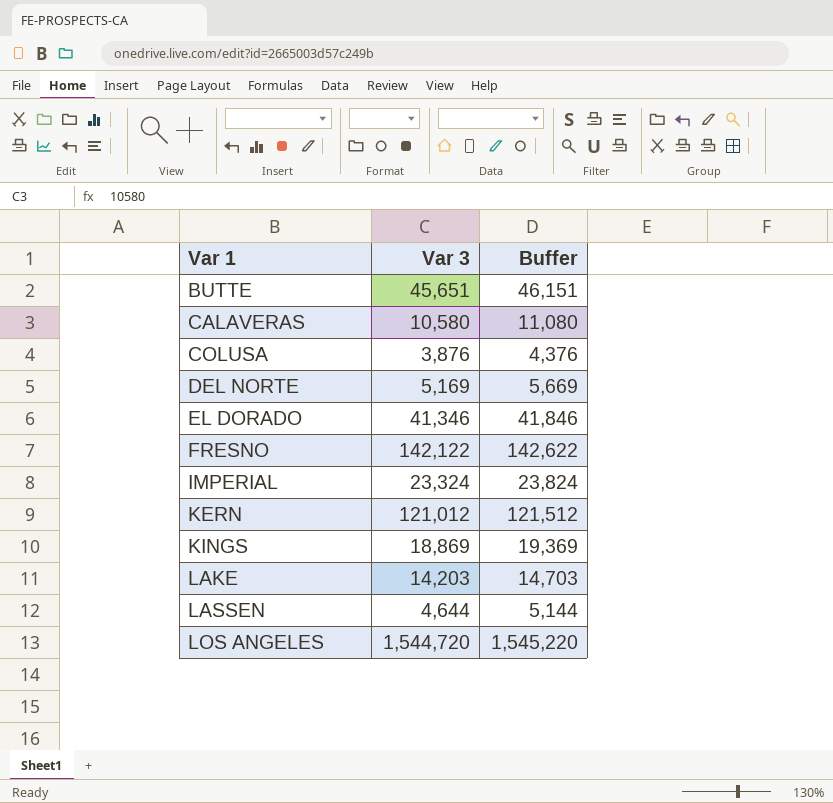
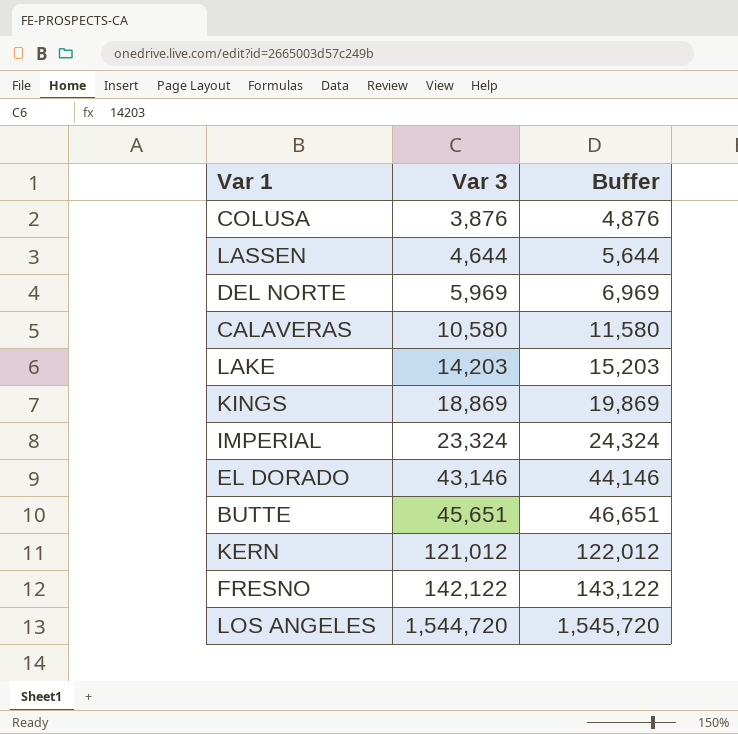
row order: Var 1 ascending -> Var 3 ascending
column Buffer | formula: [Var 3] + 500 -> [Var 3] + 1000
DEL NORTE | Var 3: 5,169 -> 5,969
EL DORADO | Var 3: 41,346 -> 43,146

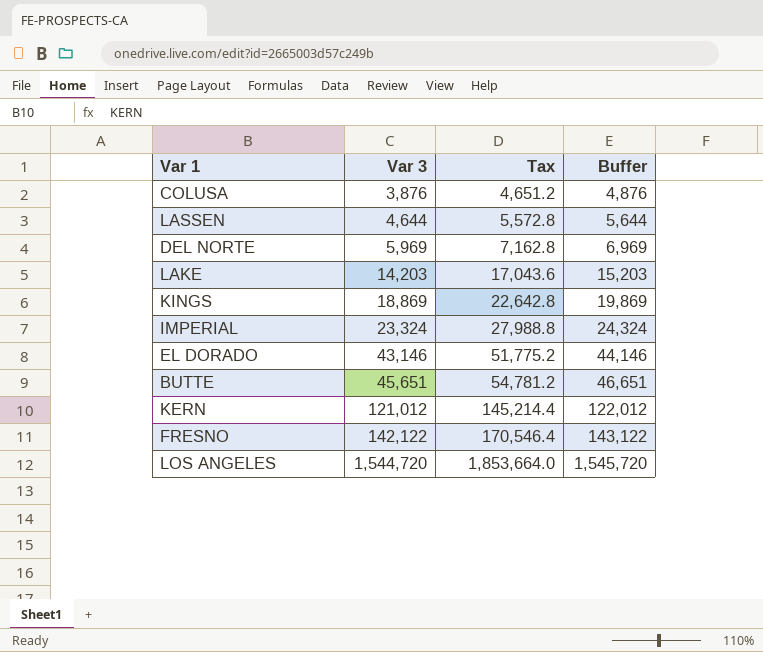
column Tax | formula: none -> [Var 3] * 1.2
row CALAVERAS: 10,580 | 11,580 -> none

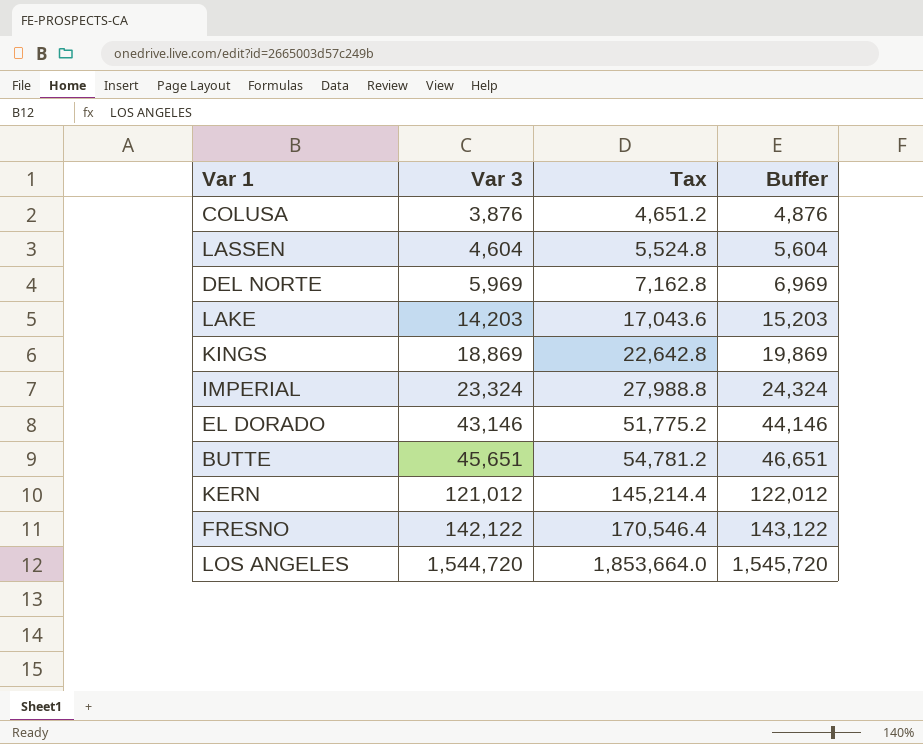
LASSEN | Var 3: 4,644 -> 4,604
LASSEN | Tax: 5,572.8 -> 5,524.8
LASSEN | Buffer: 5,644 -> 5,604

